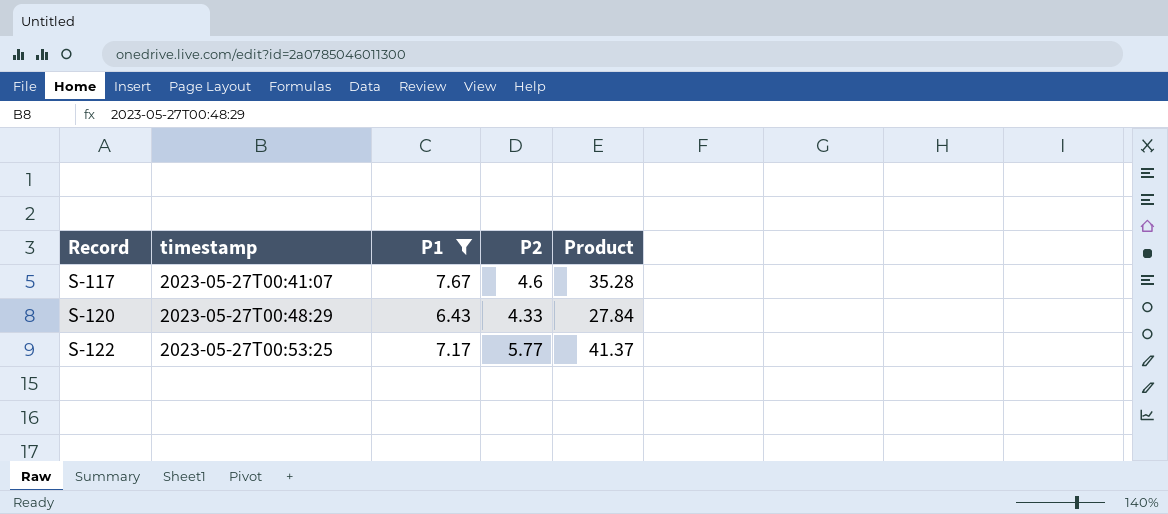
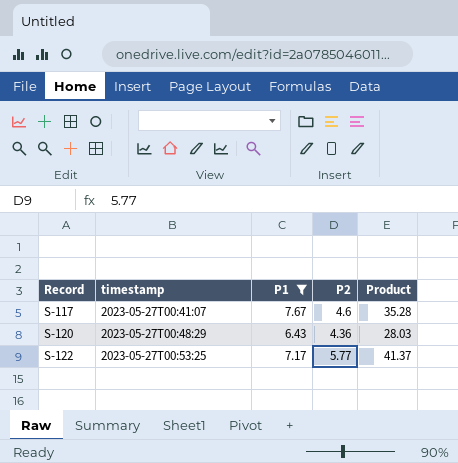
S-120 | P2: 4.33 -> 4.36
S-120 | Product: 27.84 -> 28.03

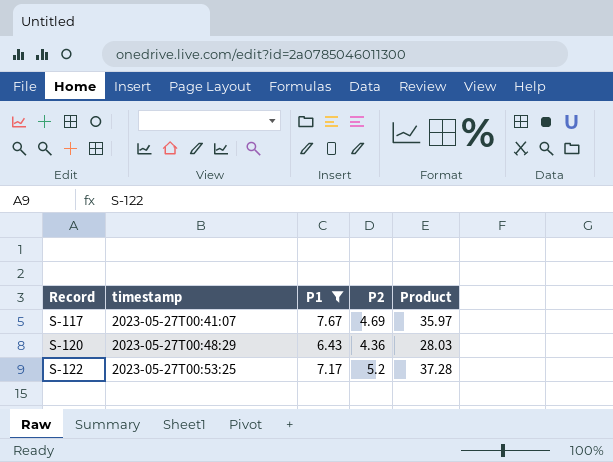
S-117 | P2: 4.6 -> 4.69
S-117 | Product: 35.28 -> 35.97
S-122 | P2: 5.77 -> 5.2
S-122 | Product: 41.37 -> 37.28

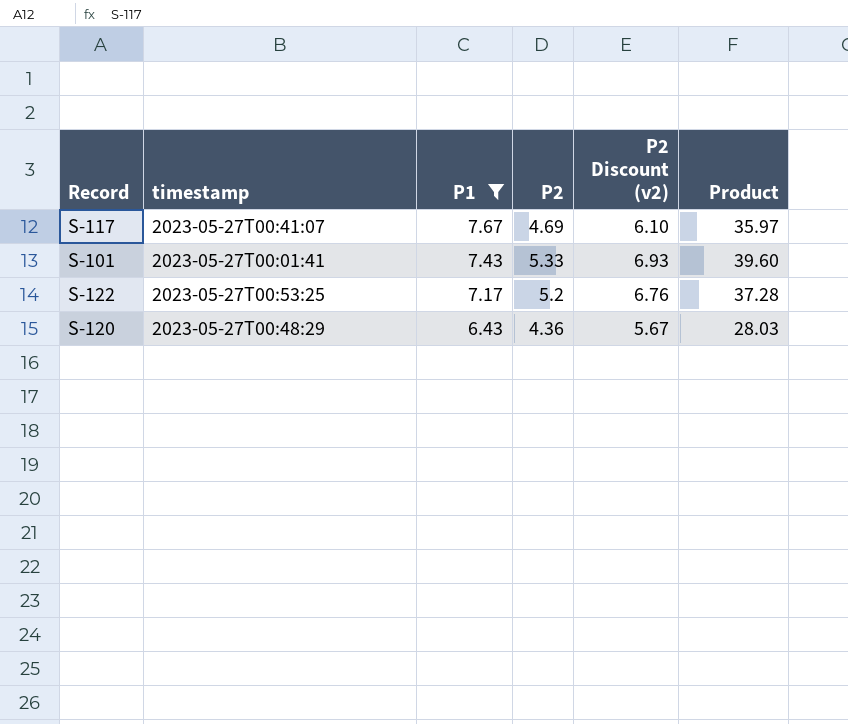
row order: Record ascending -> P1 descending
column P2 Discount (v2) | formula: none -> [P2] * 1.3
row S-101: none -> 2023-05-27T00:01:41 | 7.43 | 5.33 | 6.93 | 39.60

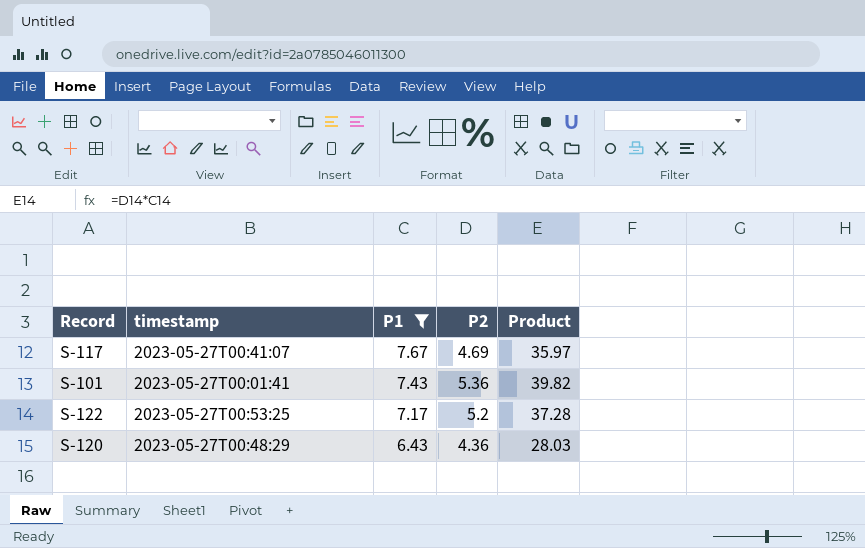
column P2 Discount (v2) | formula: [P2] * 1.3 -> none
S-101 | P2: 5.33 -> 5.36
S-101 | Product: 39.60 -> 39.82

